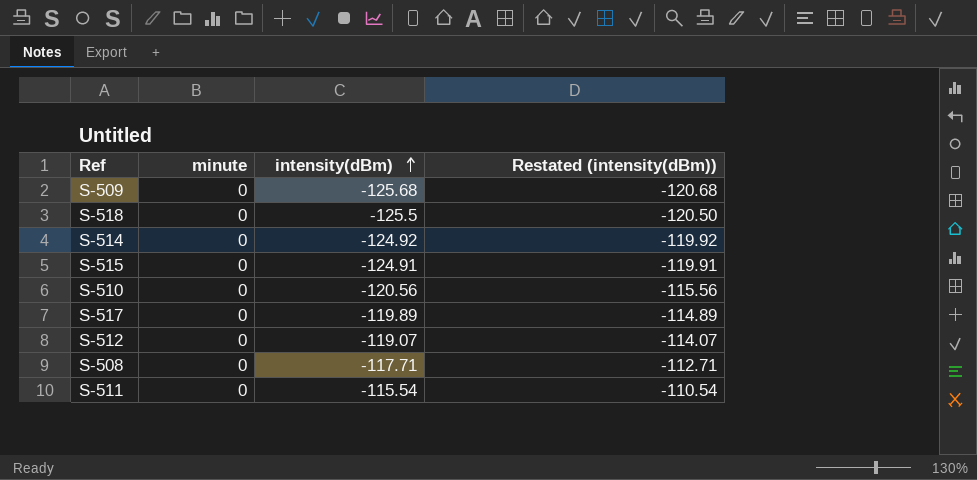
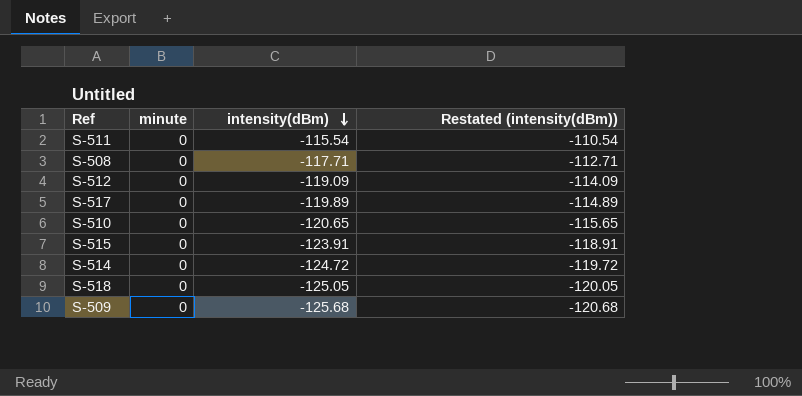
row order: intensity(dBm) ascending -> intensity(dBm) descending
S-512 | intensity(dBm): -119.07 -> -119.09
S-512 | Restated (intensity(dBm)): -114.07 -> -114.09
S-510 | intensity(dBm): -120.56 -> -120.65
S-510 | Restated (intensity(dBm)): -115.56 -> -115.65
S-515 | intensity(dBm): -124.91 -> -123.91
S-515 | Restated (intensity(dBm)): -119.91 -> -118.91
S-514 | intensity(dBm): -124.92 -> -124.72
S-514 | Restated (intensity(dBm)): -119.92 -> -119.72
S-518 | intensity(dBm): -125.5 -> -125.05
S-518 | Restated (intensity(dBm)): -120.50 -> -120.05

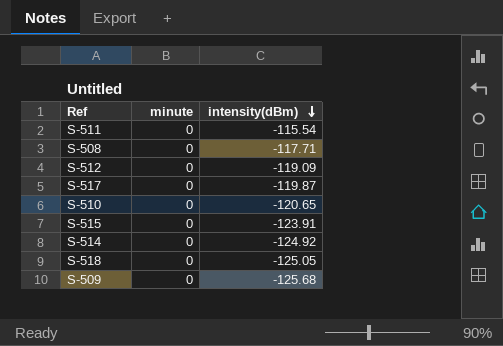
column Restated (intensity(dBm)) | formula: [intensity(dBm)] + 5 -> none
S-517 | intensity(dBm): -119.89 -> -119.87
S-514 | intensity(dBm): -124.72 -> -124.92

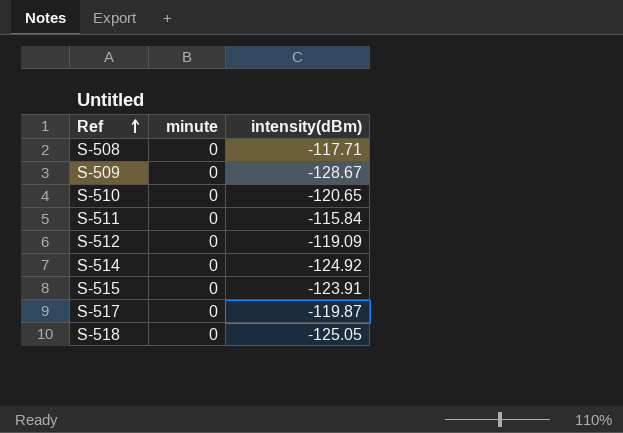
row order: intensity(dBm) descending -> Ref ascending
S-509 | intensity(dBm): -125.68 -> -128.67
S-511 | intensity(dBm): -115.54 -> -115.84

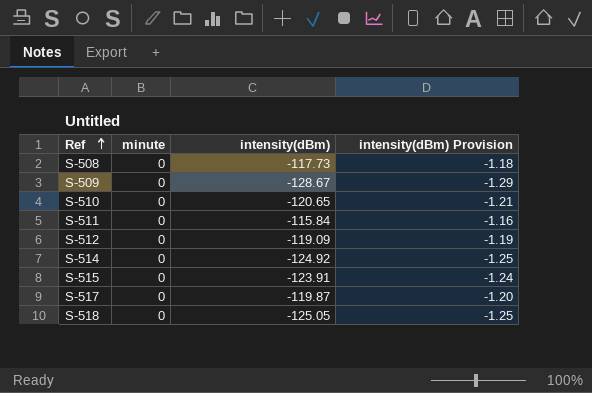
column intensity(dBm) Provision | formula: none -> [intensity(dBm)] * 0.01
S-508 | intensity(dBm): -117.71 -> -117.73

